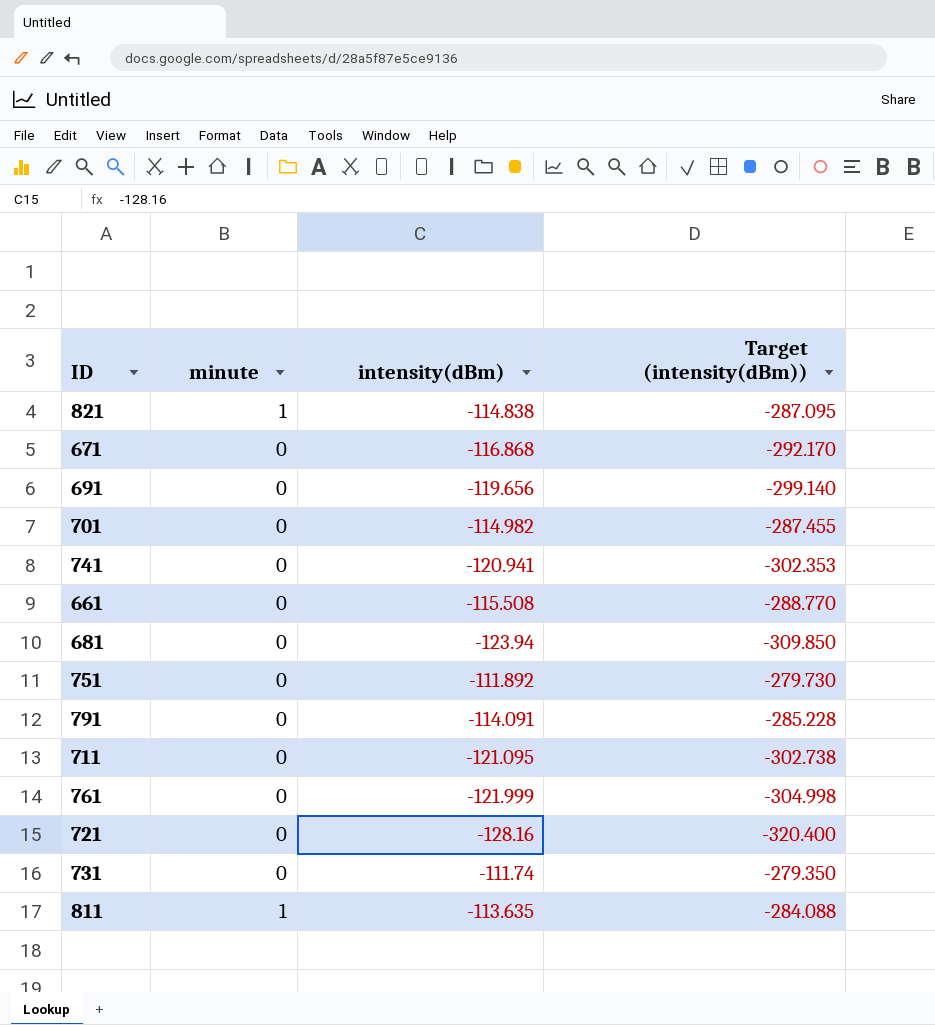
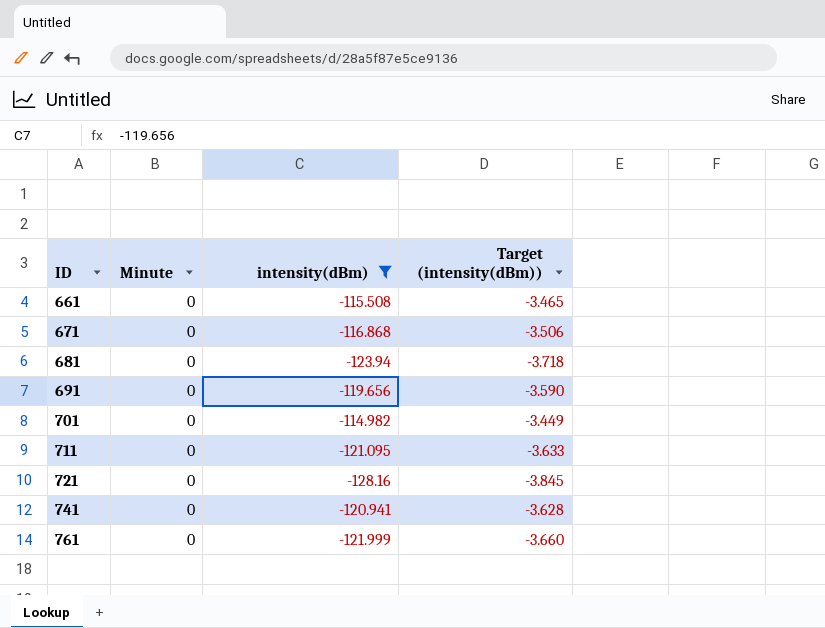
filter: none -> intensity(dBm) <= -114.982
row order: none -> ID ascending
column name: minute -> Minute
column Target (intensity(dBm)) | formula: [intensity(dBm)] * 2.5 -> [intensity(dBm)] * 0.03

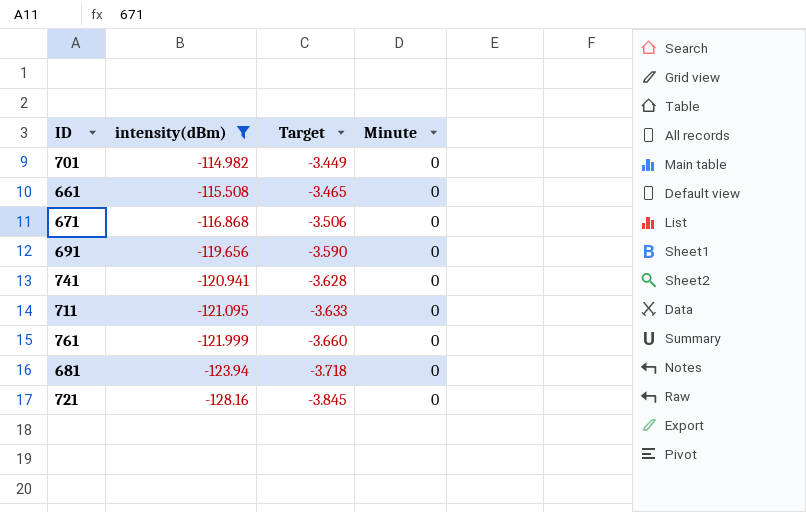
row order: ID ascending -> intensity(dBm) descending
column name: Target (intensity(dBm)) -> Target
column Minute | position: 2 -> 4

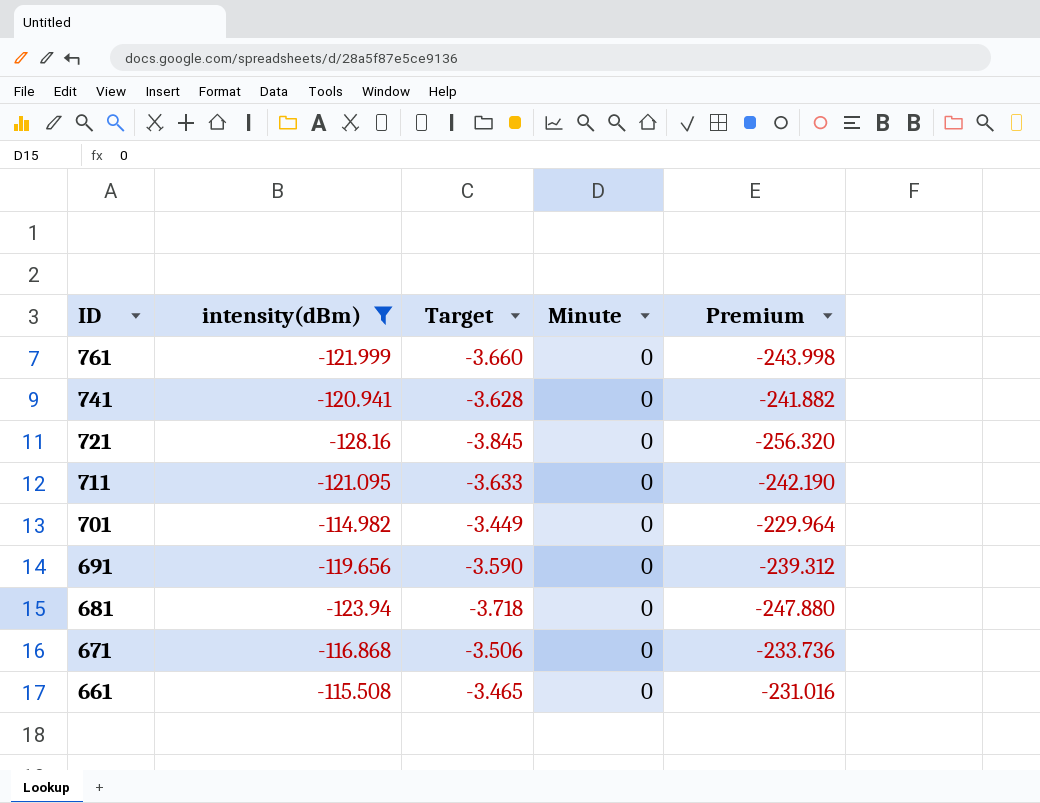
row order: intensity(dBm) descending -> ID descending
column Premium | formula: none -> [intensity(dBm)] * 2

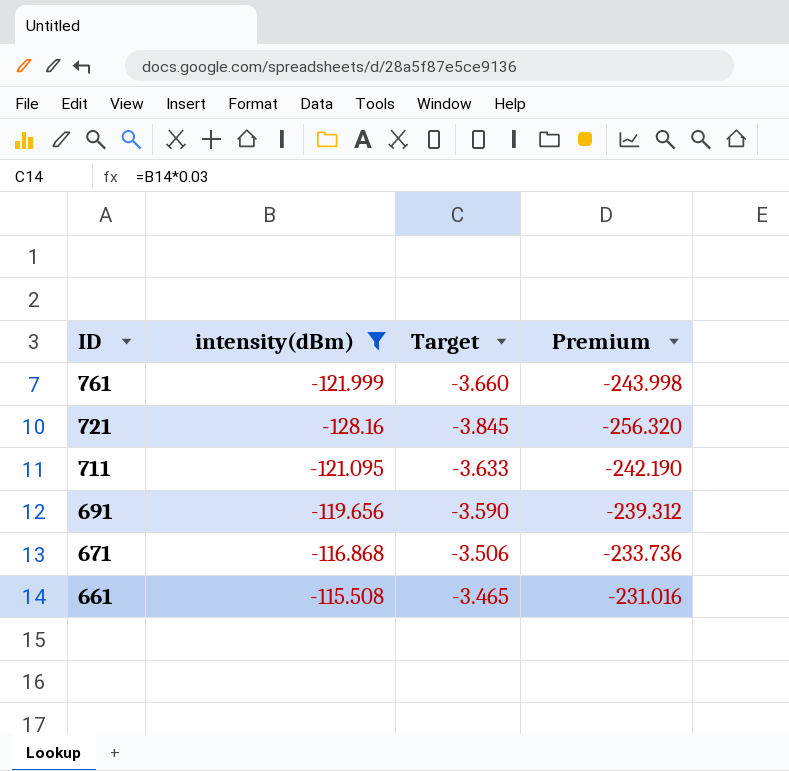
column Minute | position: 4 -> none
row 741: -120.941 | -3.628 | 0 | -241.882 -> none
row 701: -114.982 | -3.449 | 0 | -229.964 -> none
row 681: -123.94 | -3.718 | 0 | -247.880 -> none

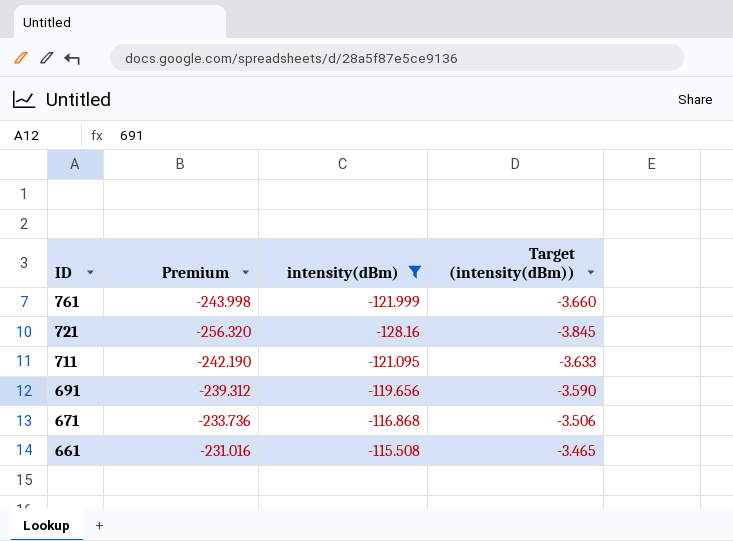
column Premium | position: 4 -> 2
column name: Target -> Target (intensity(dBm))

